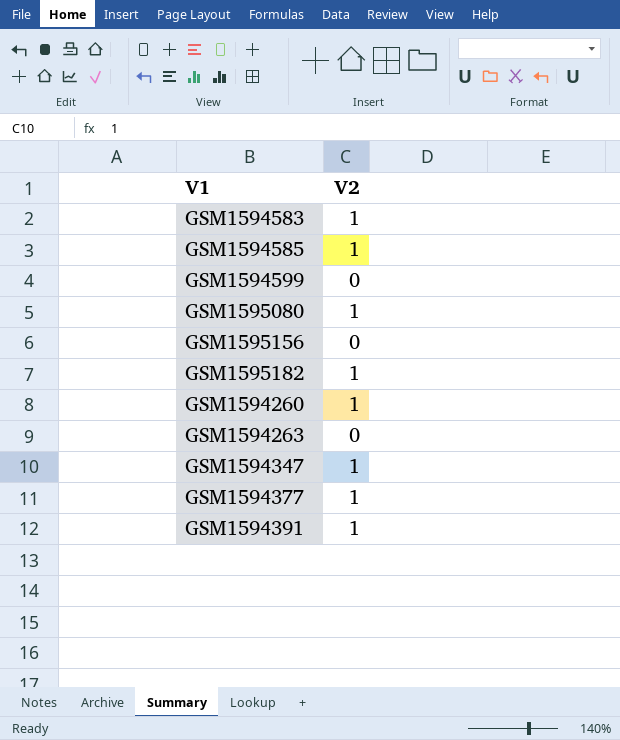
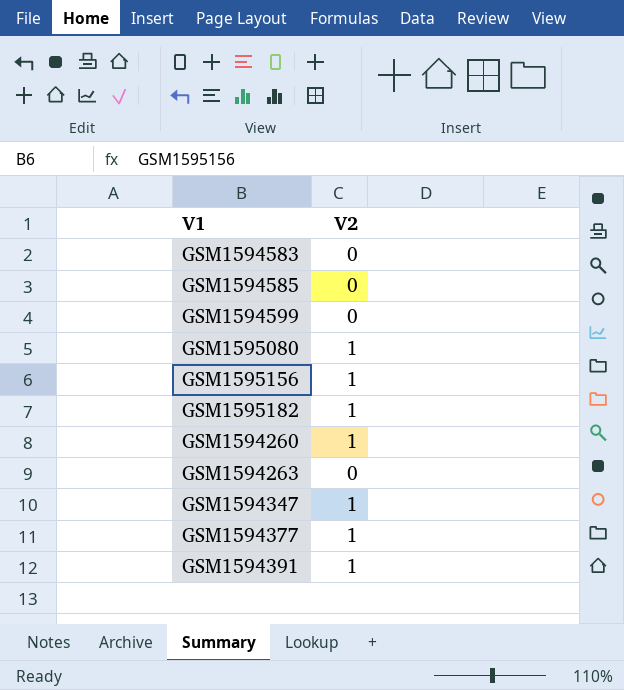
GSM1594583 | V2: 1 -> 0
GSM1594585 | V2: 1 -> 0
GSM1595156 | V2: 0 -> 1

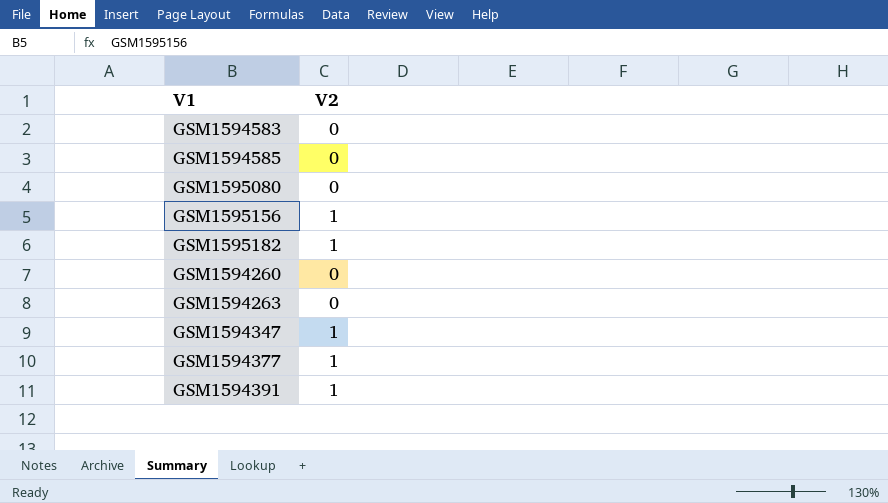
row GSM1594599: 0 -> none
GSM1595080 | V2: 1 -> 0
GSM1594260 | V2: 1 -> 0

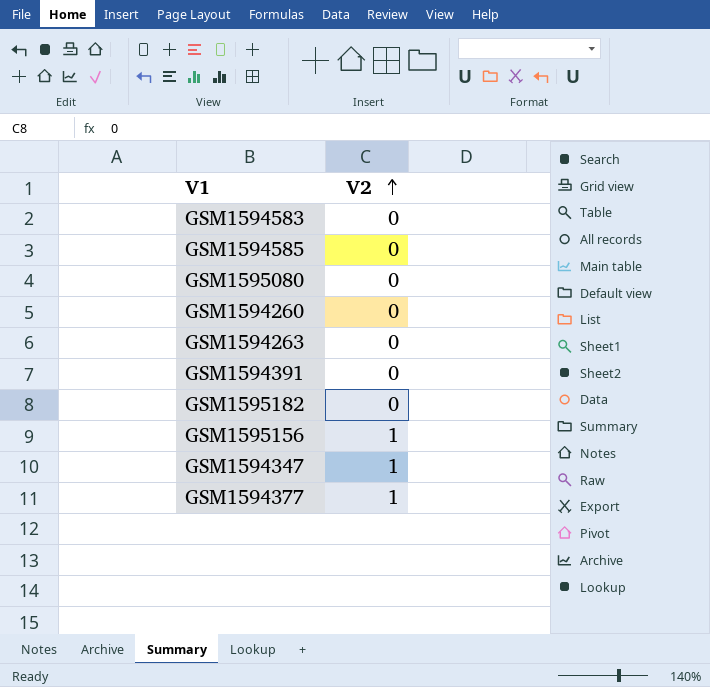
row order: none -> V2 ascending
GSM1594391 | V2: 1 -> 0
GSM1595182 | V2: 1 -> 0

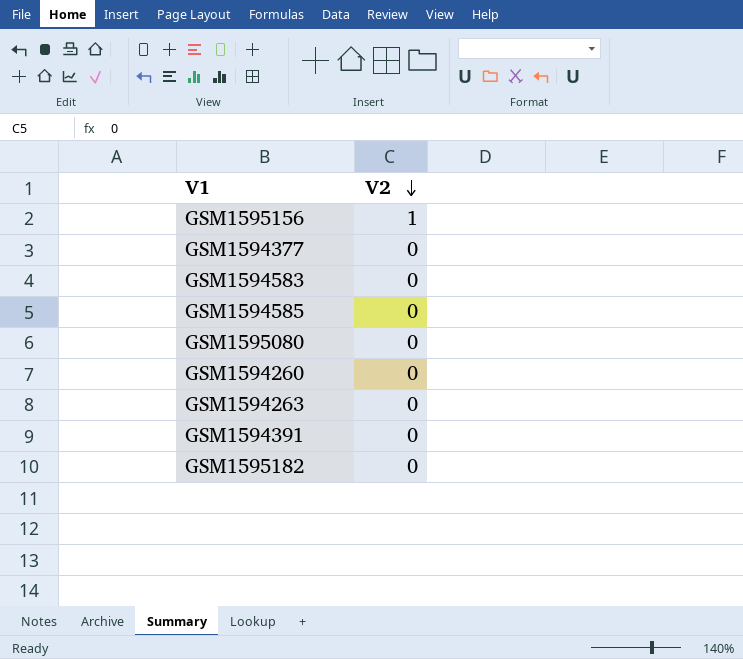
row order: V2 ascending -> V2 descending
row GSM1594347: 1 -> none
GSM1594377 | V2: 1 -> 0

